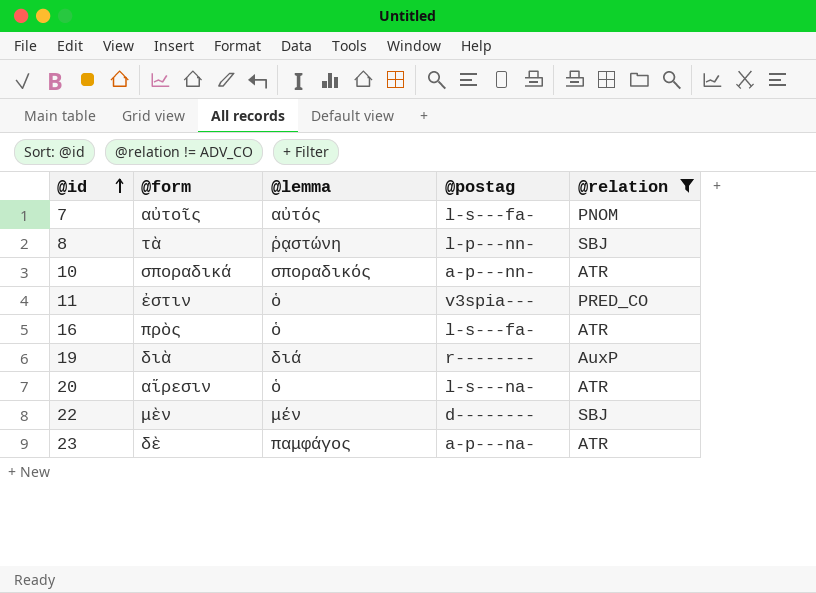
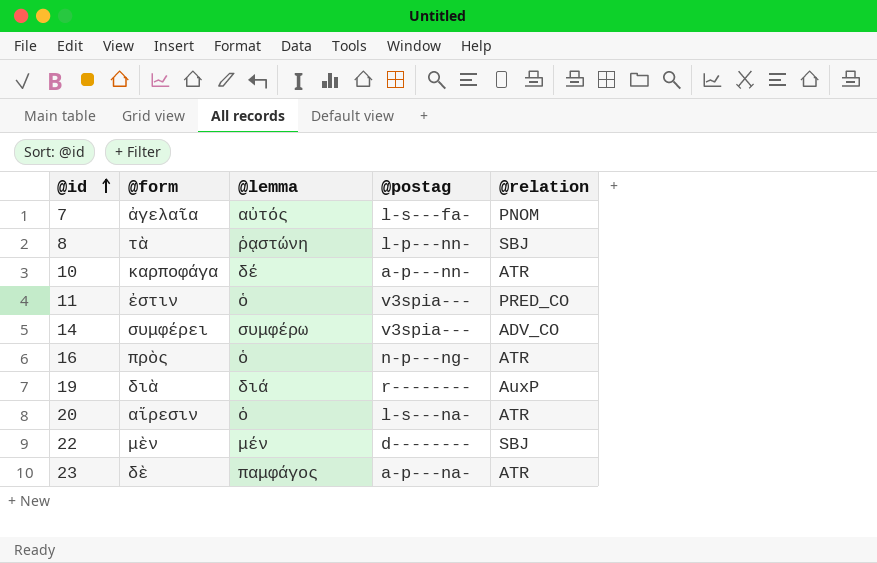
filter: @relation != ADV_CO -> none
7 | @form: αὐτοῖς -> ἀγελαῖα
10 | @form: σποραδικά -> καρποφάγα
10 | @lemma: σποραδικός -> δέ
16 | @postag: l-s---fa- -> n-p---ng-

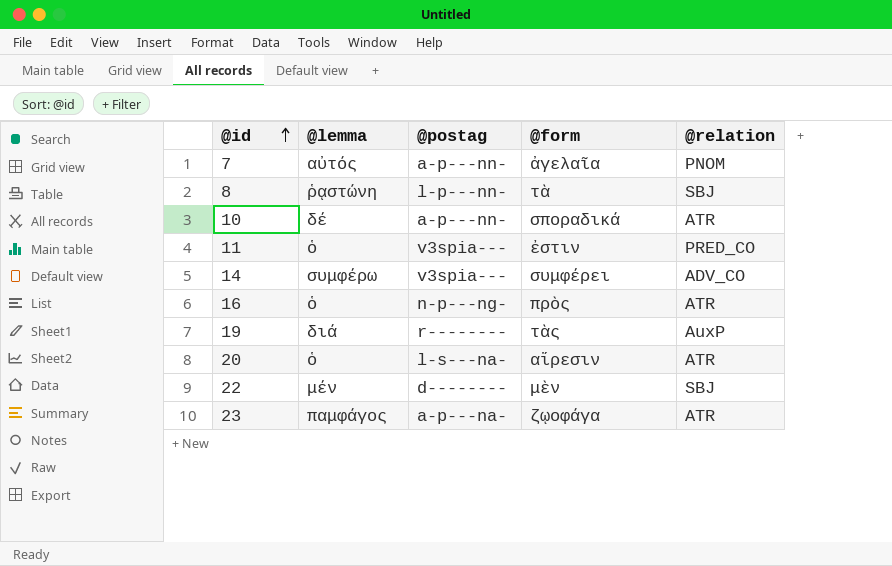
column @form | position: 2 -> 4
7 | @postag: l-s---fa- -> a-p---nn-
10 | @form: καρποφάγα -> σποραδικά
19 | @form: διὰ -> τὰς
23 | @form: δὲ -> ζῳοφάγα

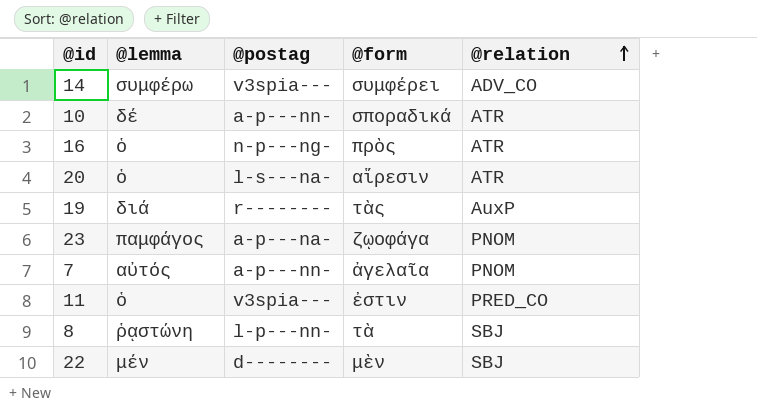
row order: @id ascending -> @relation ascending
23 | @relation: ATR -> PNOM

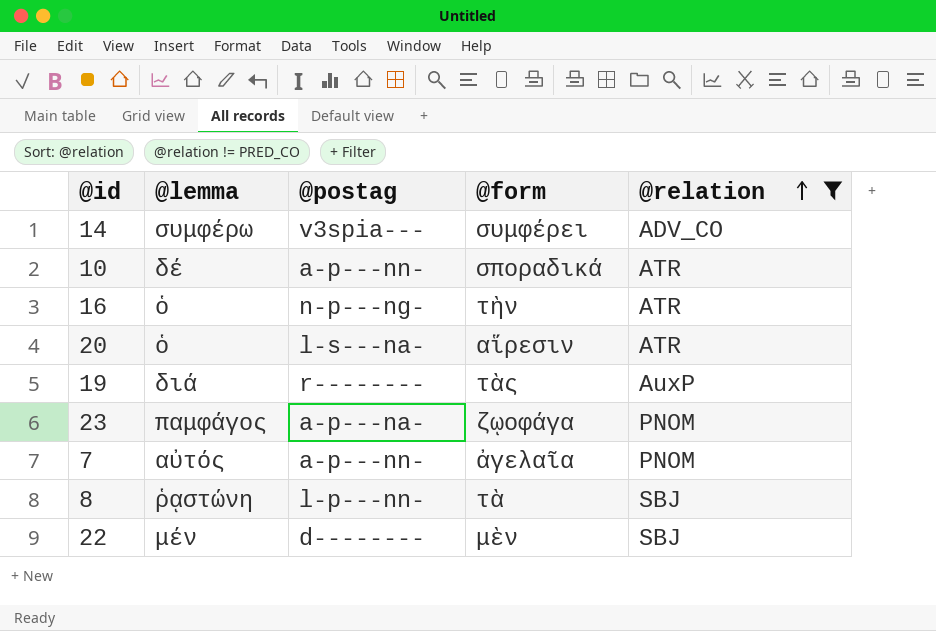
filter: none -> @relation != PRED_CO
16 | @form: πρὸς -> τὴν

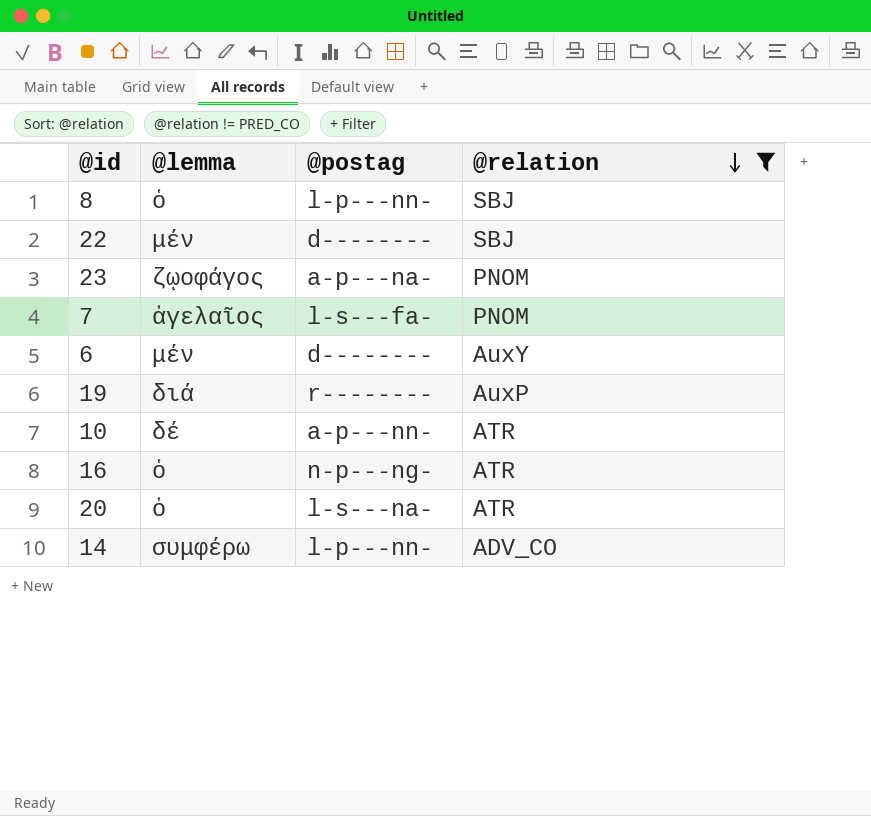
row order: @relation ascending -> @relation descending
column @form | position: 4 -> none
8 | @lemma: ῥᾳστώνη -> ὁ
23 | @lemma: παμφάγος -> ζῳοφάγος
7 | @lemma: αὐτός -> ἀγελαῖος
7 | @postag: a-p---nn- -> l-s---fa-
row 6: none -> μέν | d-------- | AuxY
14 | @postag: v3spia--- -> l-p---nn-

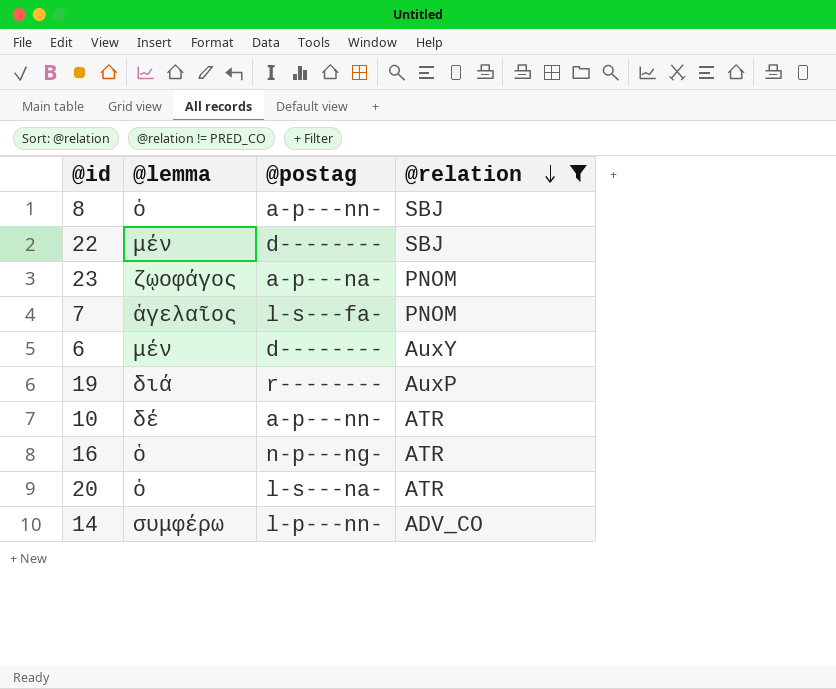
8 | @postag: l-p---nn- -> a-p---nn-

